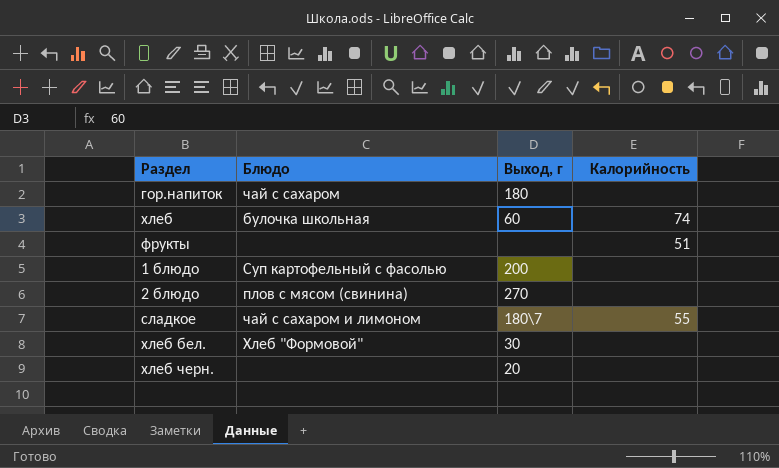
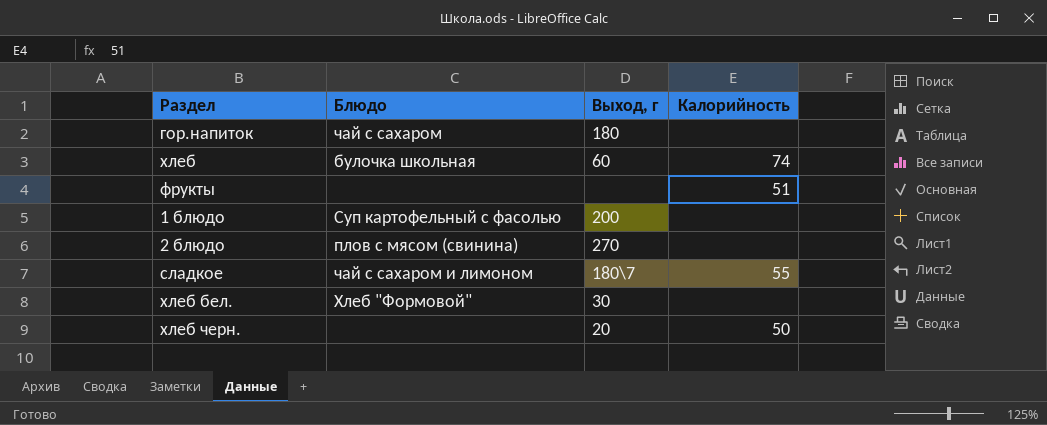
хлеб черн. | Калорийность: none -> 50

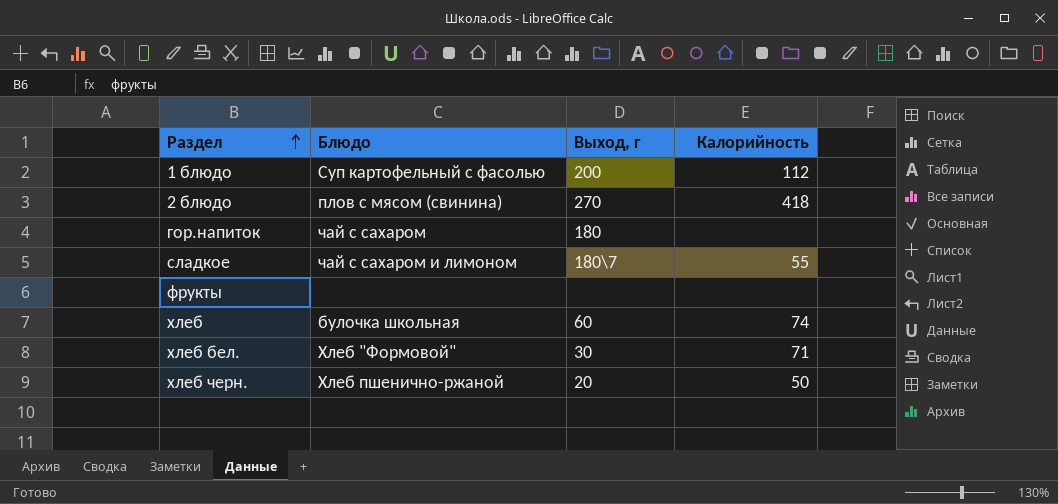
row order: none -> Раздел ascending
1 блюдо | Калорийность: none -> 112
2 блюдо | Калорийность: none -> 418
фрукты | Калорийность: 51 -> none
хлеб бел. | Калорийность: none -> 71
хлеб черн. | Блюдо: none -> Хлеб пшенично-ржаной

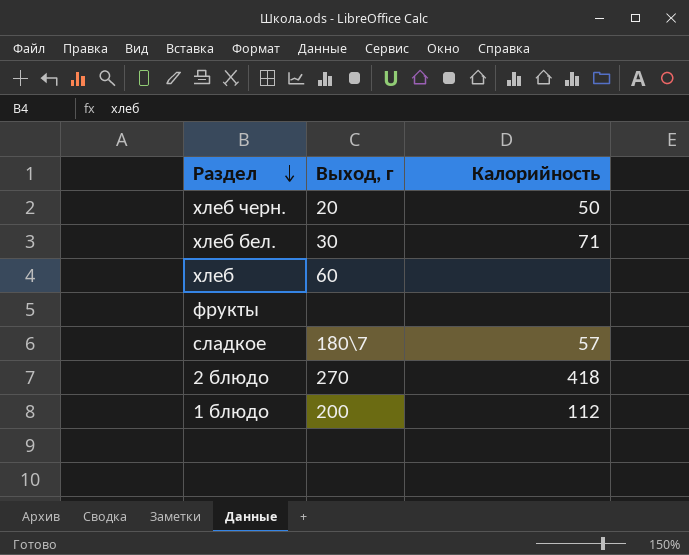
row order: Раздел ascending -> Раздел descending
column Блюдо | position: 2 -> none
row гор.напиток: чай с сахаром | 180 | none -> none
хлеб | Калорийность: 74 -> none
сладкое | Калорийность: 55 -> 57

